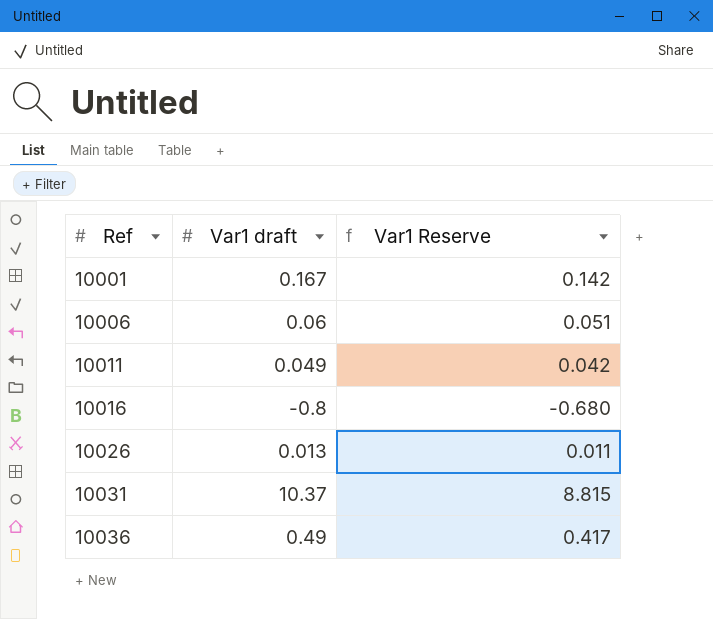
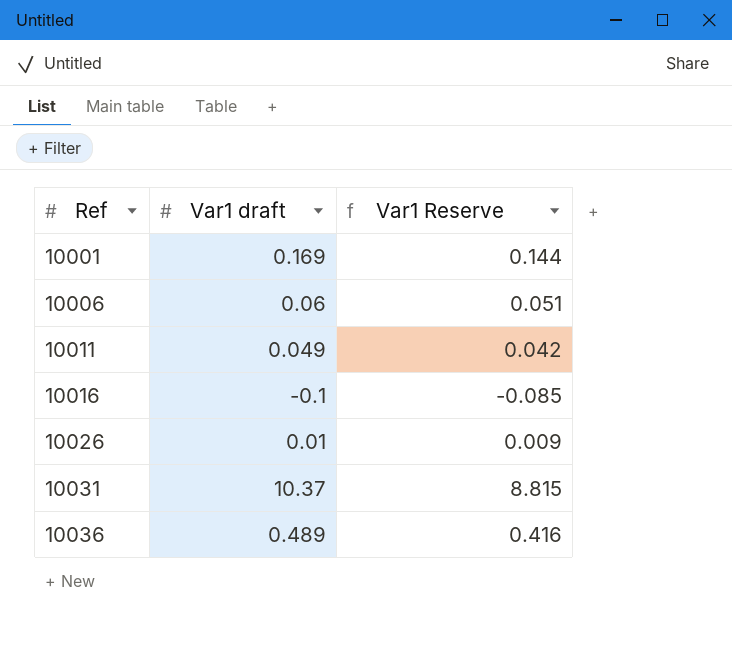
10001 | Var1 draft: 0.167 -> 0.169
10001 | Var1 Reserve: 0.142 -> 0.144
10016 | Var1 draft: -0.8 -> -0.1
10016 | Var1 Reserve: -0.680 -> -0.085
10026 | Var1 draft: 0.013 -> 0.01
10026 | Var1 Reserve: 0.011 -> 0.009
10036 | Var1 draft: 0.49 -> 0.489
10036 | Var1 Reserve: 0.417 -> 0.416

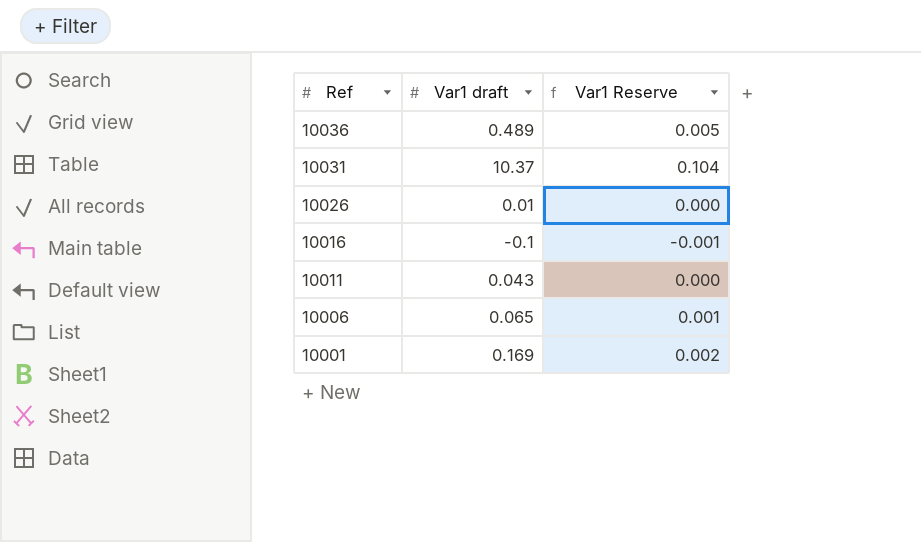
row order: Ref ascending -> Ref descending
column Var1 Reserve | formula: [Var1 draft] * 0.85 -> [Var1 draft] * 0.01
10011 | Var1 draft: 0.049 -> 0.043
10006 | Var1 draft: 0.06 -> 0.065

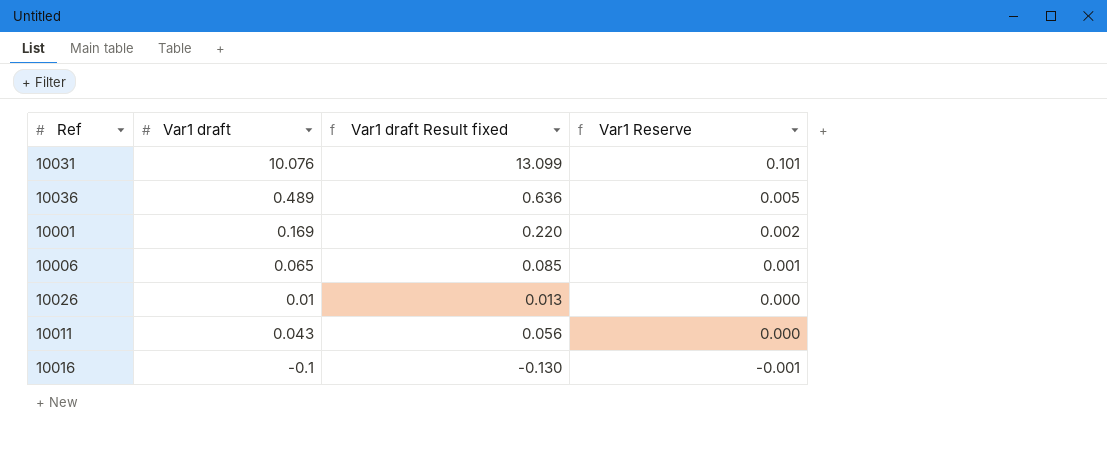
row order: Ref descending -> Var1 Reserve descending
column Var1 draft Result fixed | formula: none -> [Var1 draft] * 1.3
10031 | Var1 draft: 10.37 -> 10.076
10031 | Var1 Reserve: 0.104 -> 0.101

